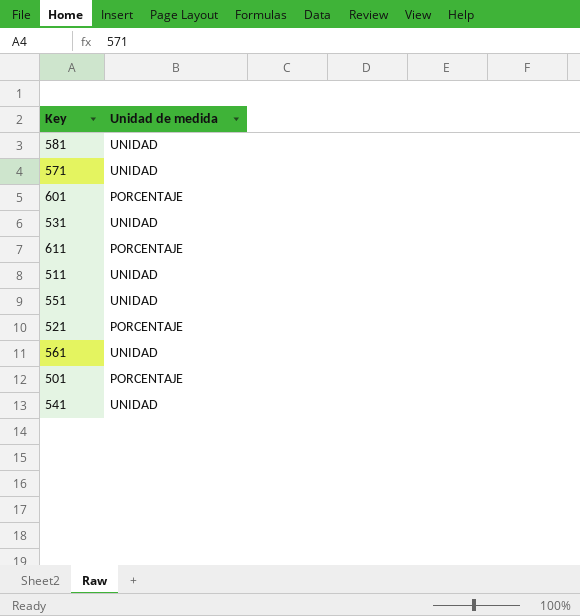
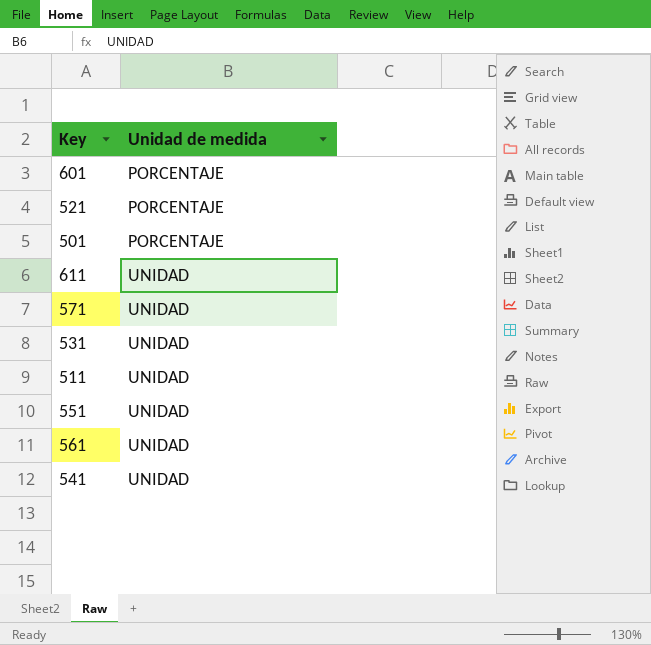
row order: none -> Unidad de medida ascending
row 581: UNIDAD -> none
611 | Unidad de medida: PORCENTAJE -> UNIDAD

